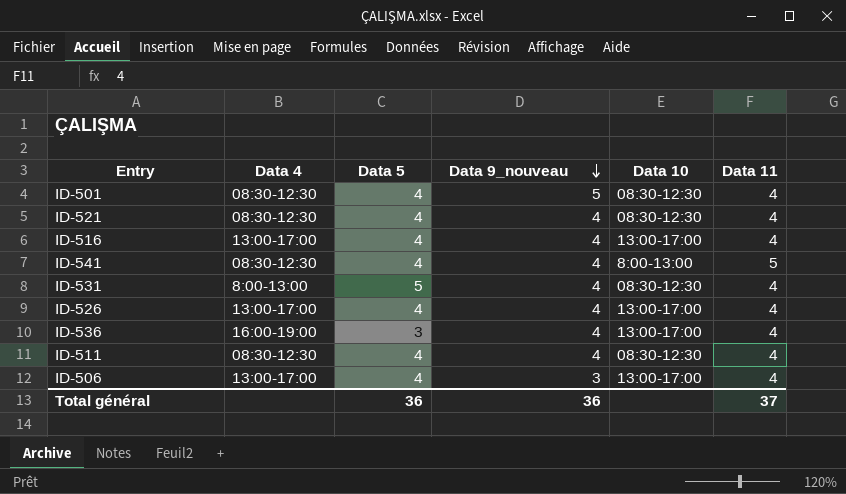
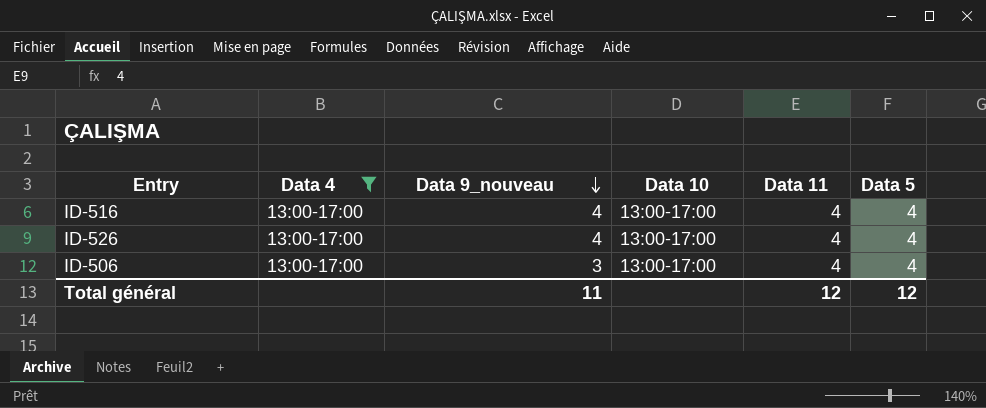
filter: none -> Data 4 = 13:00-17:00
column Data 5 | position: 3 -> 6
Total général | Data 9_nouveau: 36 -> 11
Total général | Data 11: 37 -> 12
Total général | Data 5: 36 -> 12

